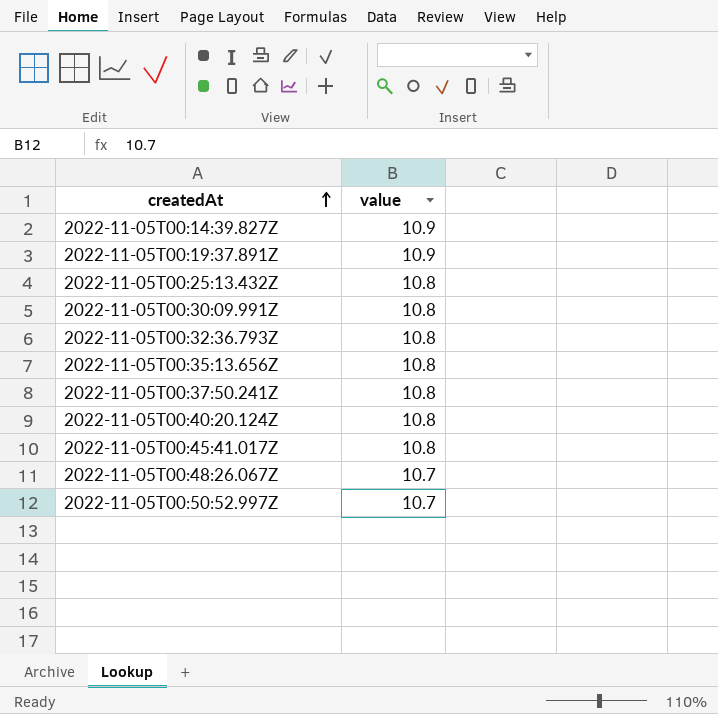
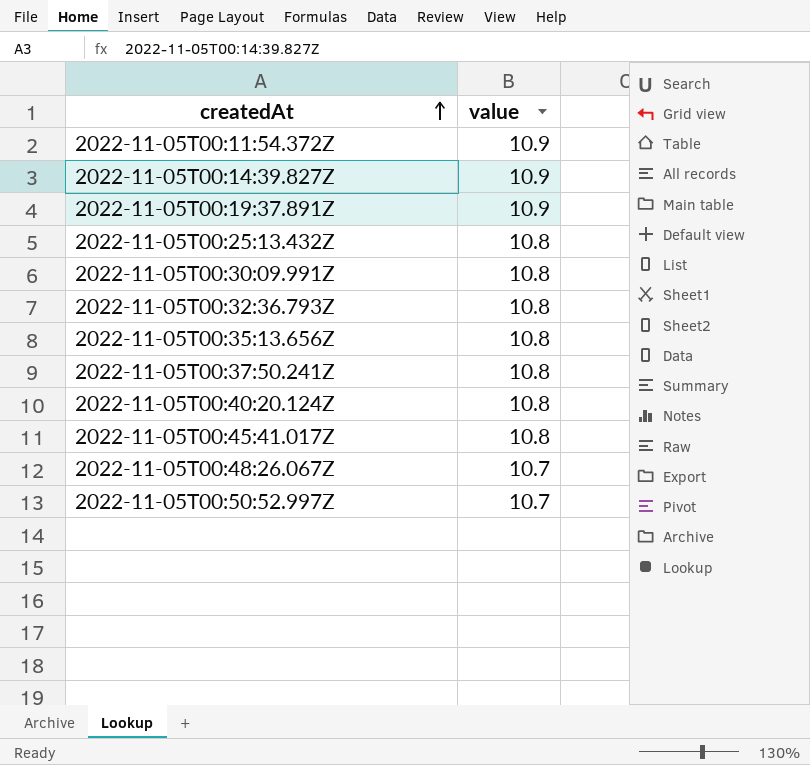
row 2022-11-05T00:11:54.372Z: none -> 10.9

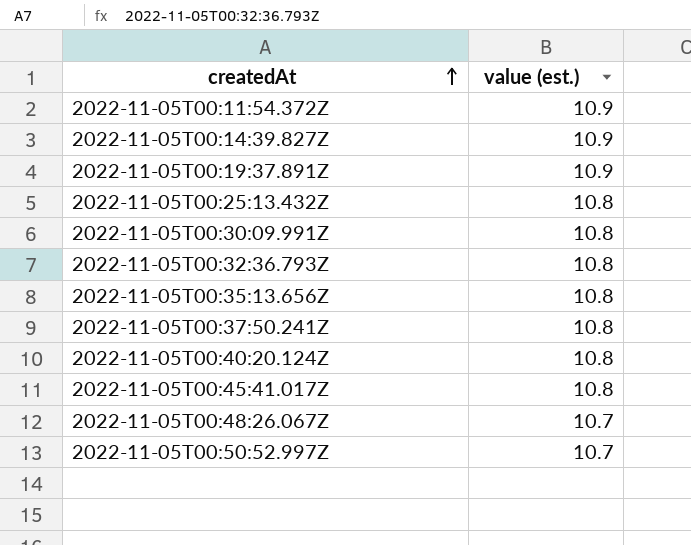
column name: value -> value (est.)

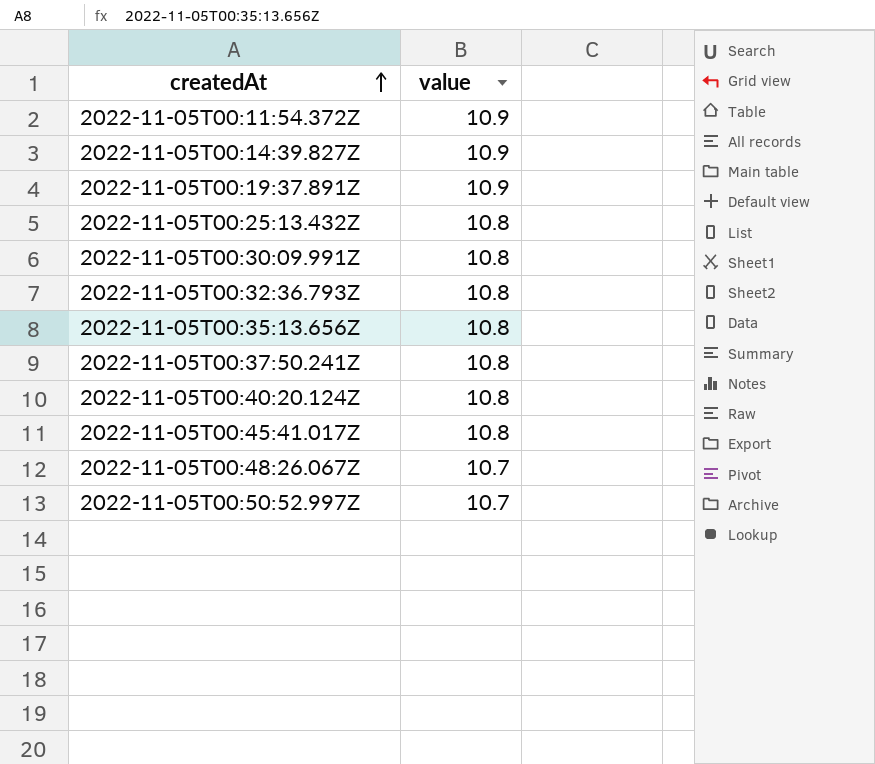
column name: value (est.) -> value

